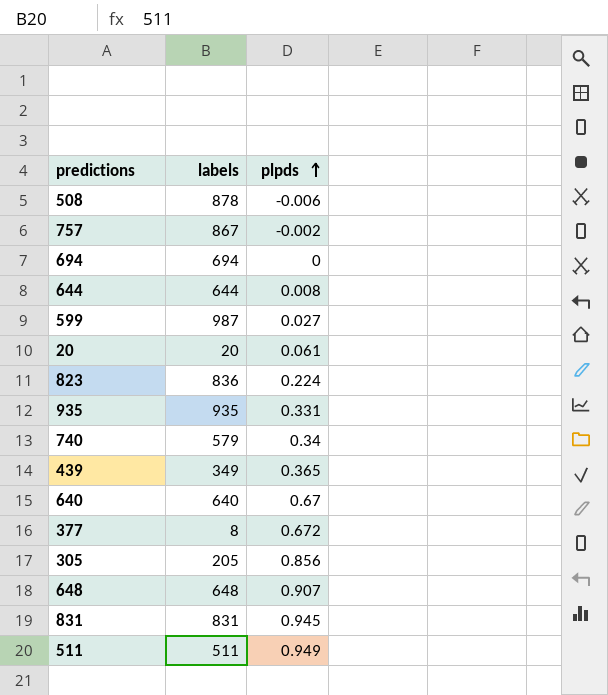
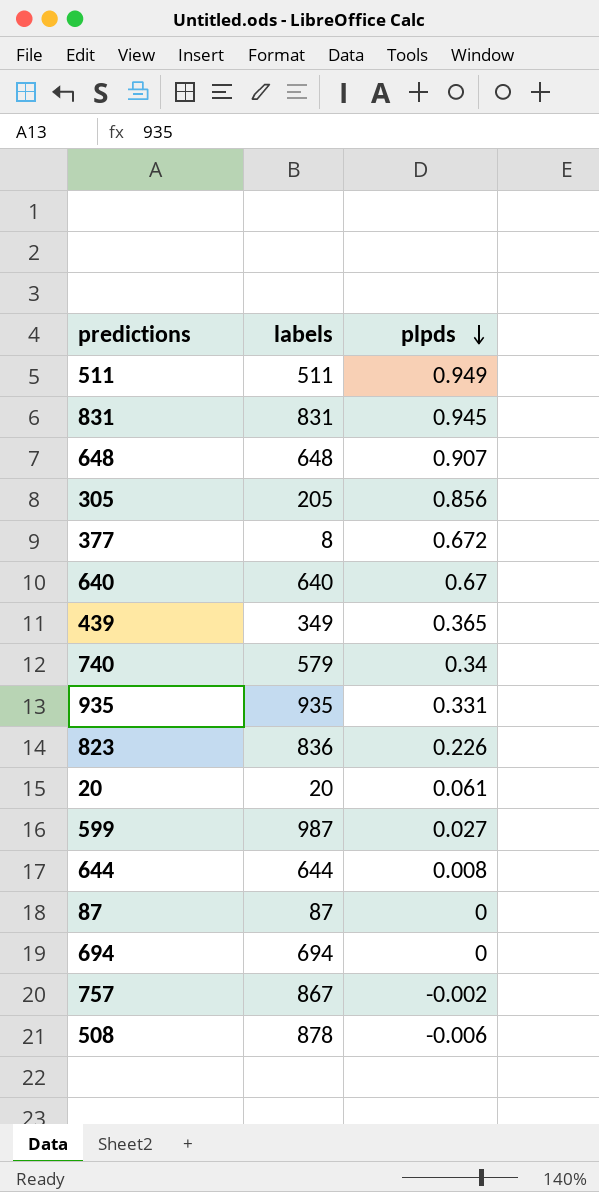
row order: plpds ascending -> plpds descending
823 | plpds: 0.224 -> 0.226
row 87: none -> 87 | 0

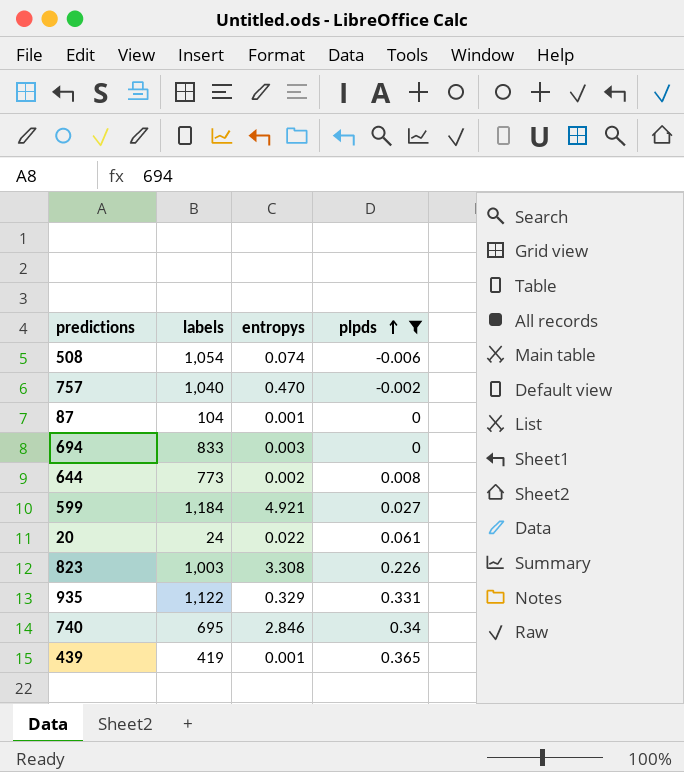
filter: none -> plpds <= 0.365
row order: plpds descending -> plpds ascending
column entropys | position: none -> 3
508 | labels: 878 -> 1,054
757 | labels: 867 -> 1,040
87 | labels: 87 -> 104
694 | labels: 694 -> 833
644 | labels: 644 -> 773
599 | labels: 987 -> 1,184
20 | labels: 20 -> 24
823 | labels: 836 -> 1,003
935 | labels: 935 -> 1,122
740 | labels: 579 -> 695
439 | labels: 349 -> 419

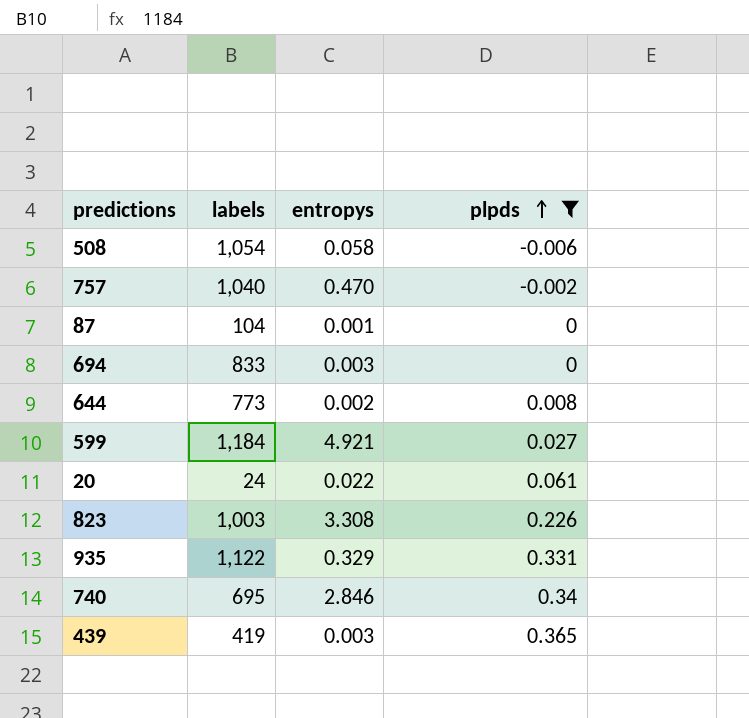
508 | entropys: 0.074 -> 0.058
439 | entropys: 0.001 -> 0.003

